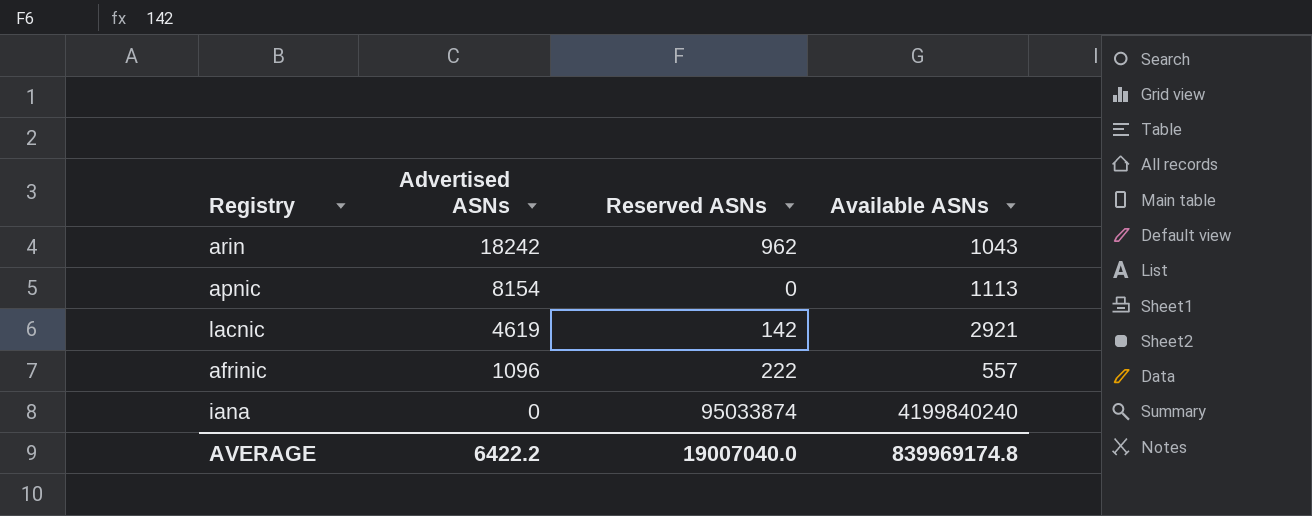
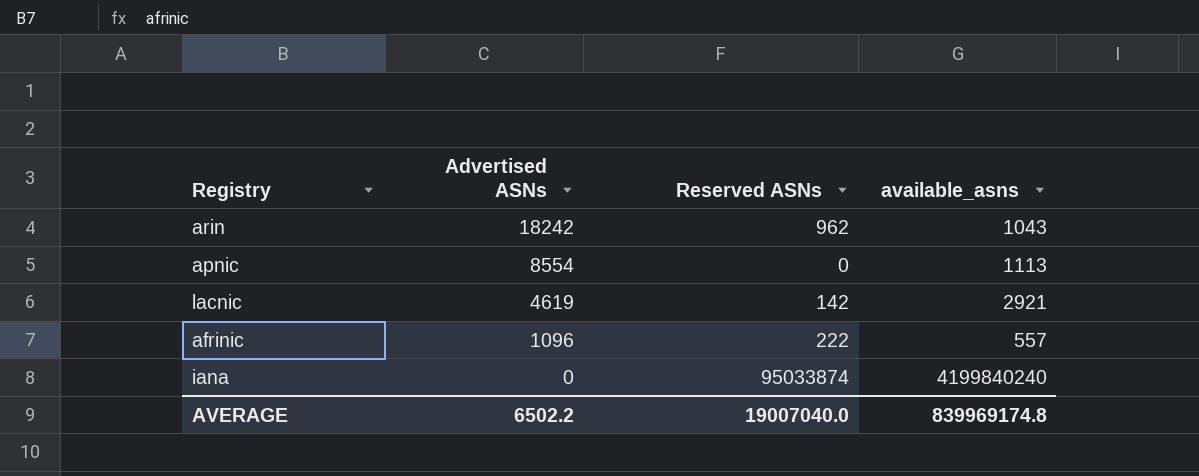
column name: Available ASNs -> available_asns
apnic | Advertised ASNs: 8154 -> 8554
AVERAGE | Advertised ASNs: 6422.2 -> 6502.2

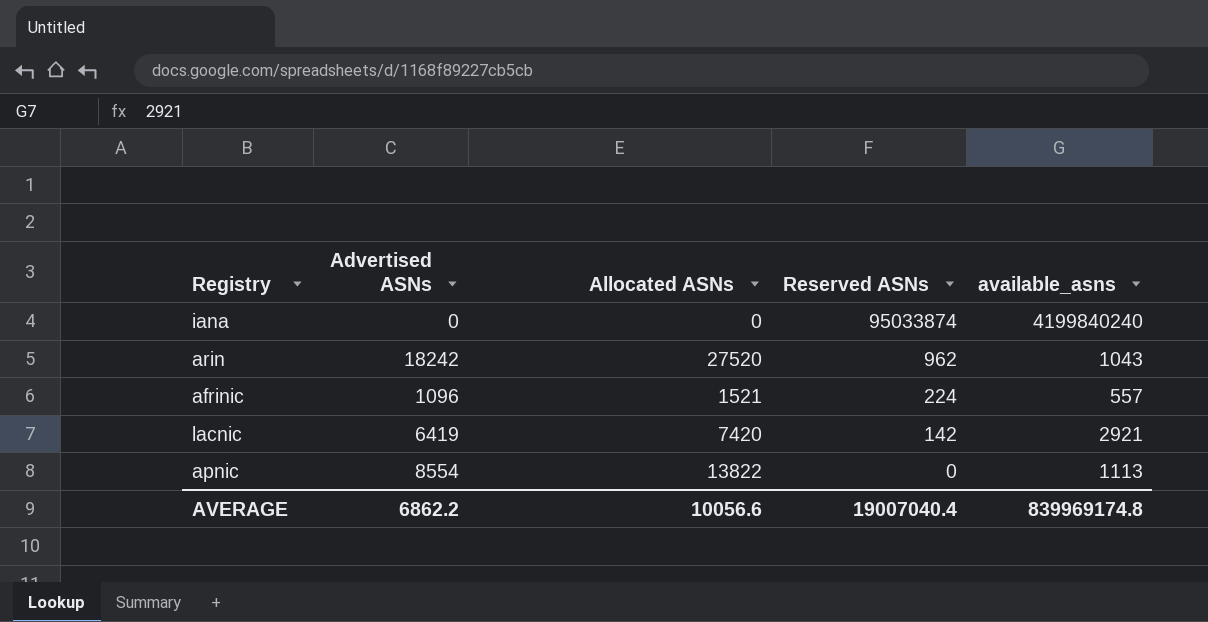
row order: Advertised ASNs descending -> Reserved ASNs descending
column Allocated ASNs | position: none -> 3
afrinic | Reserved ASNs: 222 -> 224
lacnic | Advertised ASNs: 4619 -> 6419
AVERAGE | Advertised ASNs: 6502.2 -> 6862.2
AVERAGE | Reserved ASNs: 19007040.0 -> 19007040.4

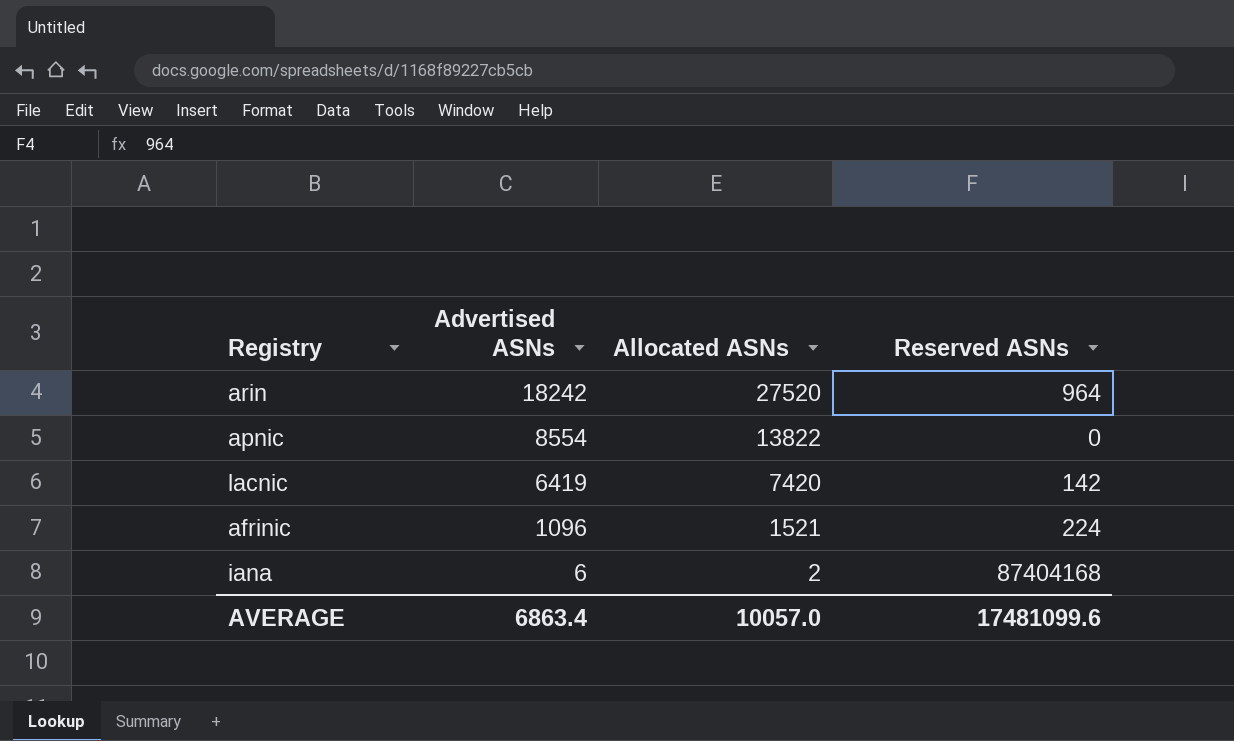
row order: Reserved ASNs descending -> Advertised ASNs descending
column available_asns | position: 5 -> none
arin | Reserved ASNs: 962 -> 964
iana | Advertised ASNs: 0 -> 6
iana | Allocated ASNs: 0 -> 2
iana | Reserved ASNs: 95033874 -> 87404168
AVERAGE | Advertised ASNs: 6862.2 -> 6863.4
AVERAGE | Allocated ASNs: 10056.6 -> 10057.0
AVERAGE | Reserved ASNs: 19007040.4 -> 17481099.6

